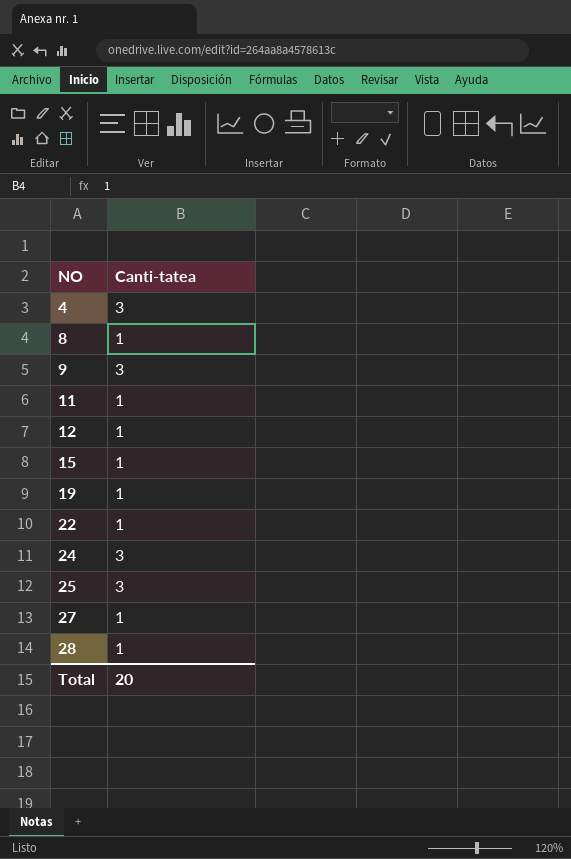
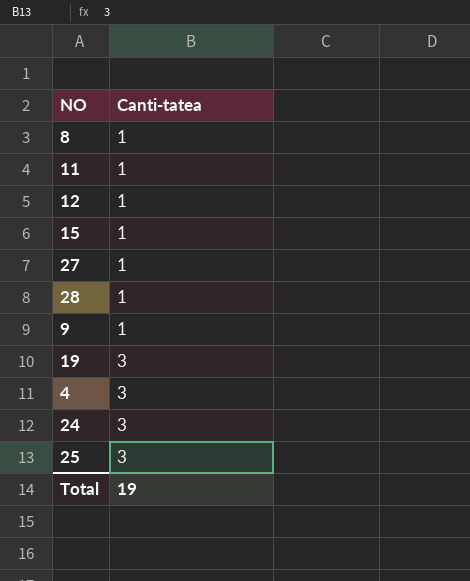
row order: NO ascending -> Canti-tatea ascending
row 22: 1 -> none
9 | Canti-tatea: 3 -> 1
19 | Canti-tatea: 1 -> 3
Total | Canti-tatea: 20 -> 19

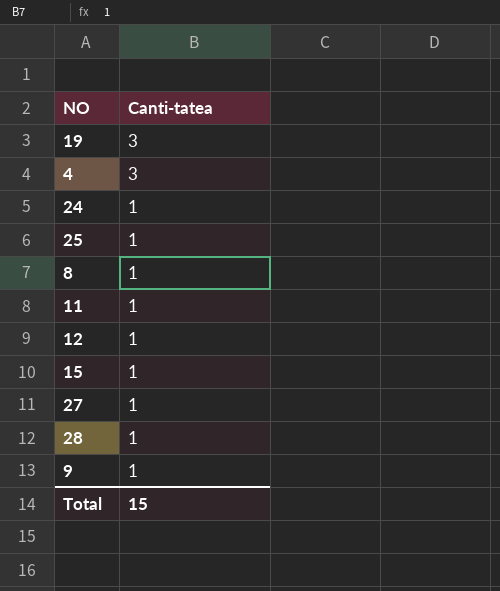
row order: Canti-tatea ascending -> Canti-tatea descending
24 | Canti-tatea: 3 -> 1
25 | Canti-tatea: 3 -> 1
Total | Canti-tatea: 19 -> 15

